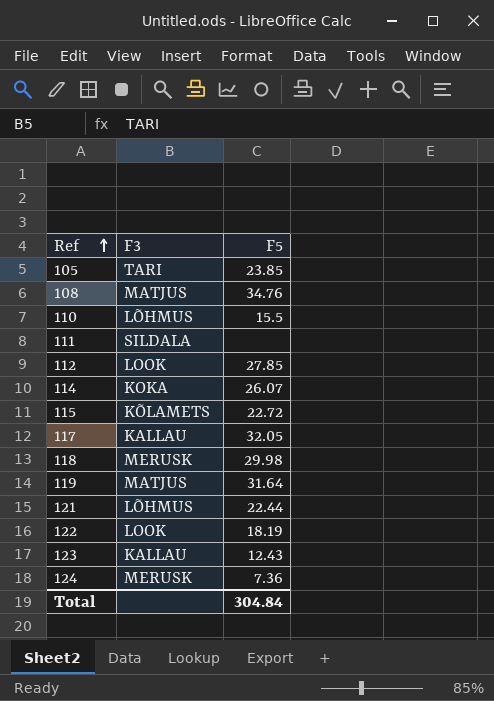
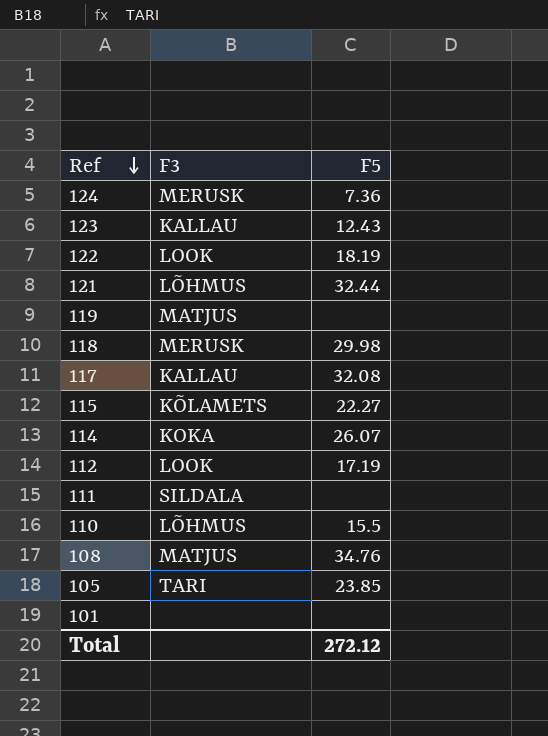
row order: Ref ascending -> Ref descending
121 | F5: 22.44 -> 32.44
119 | F5: 31.64 -> none
117 | F5: 32.05 -> 32.08
115 | F5: 22.72 -> 22.27
112 | F5: 27.85 -> 17.19
row 101: none -> none | none
Total | F5: 304.84 -> 272.12

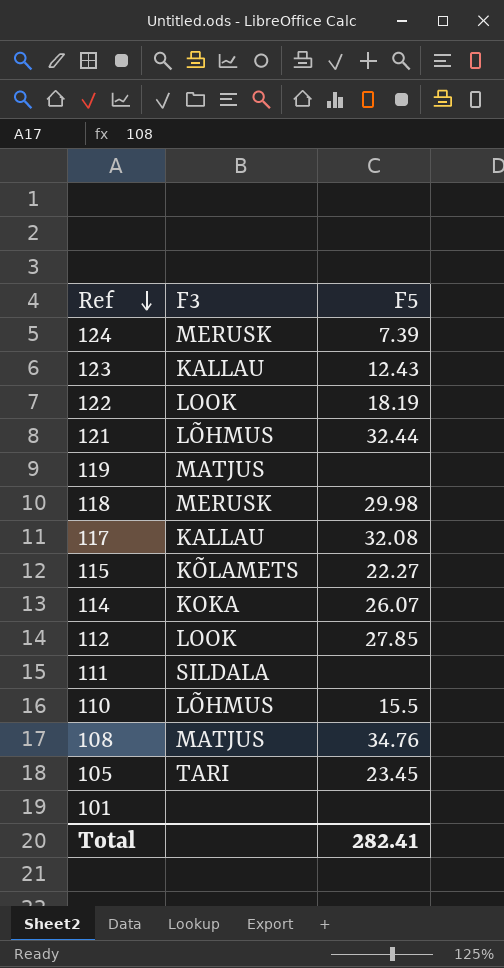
124 | F5: 7.36 -> 7.39
112 | F5: 17.19 -> 27.85
105 | F5: 23.85 -> 23.45
Total | F5: 272.12 -> 282.41

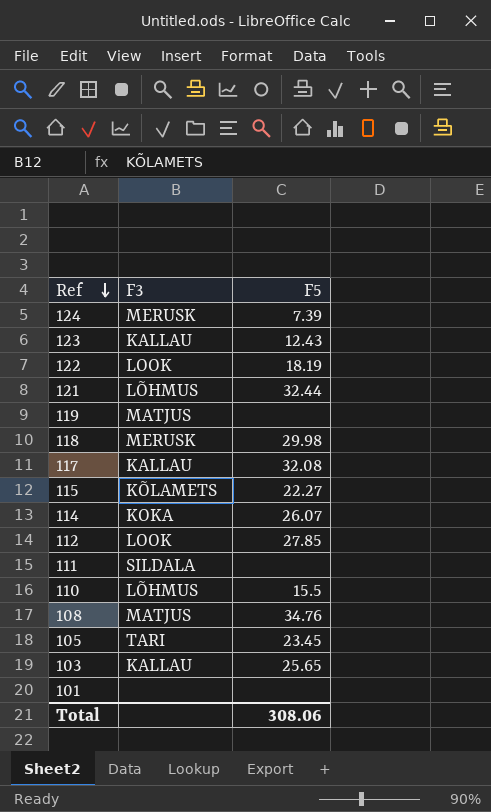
row 103: none -> KALLAU | 25.65
Total | F5: 282.41 -> 308.06

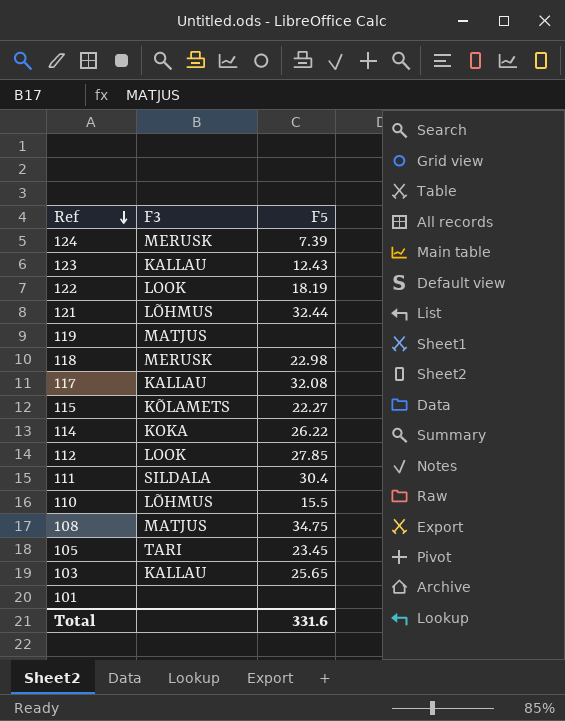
118 | F5: 29.98 -> 22.98
114 | F5: 26.07 -> 26.22
111 | F5: none -> 30.4
108 | F5: 34.76 -> 34.75
Total | F5: 308.06 -> 331.6

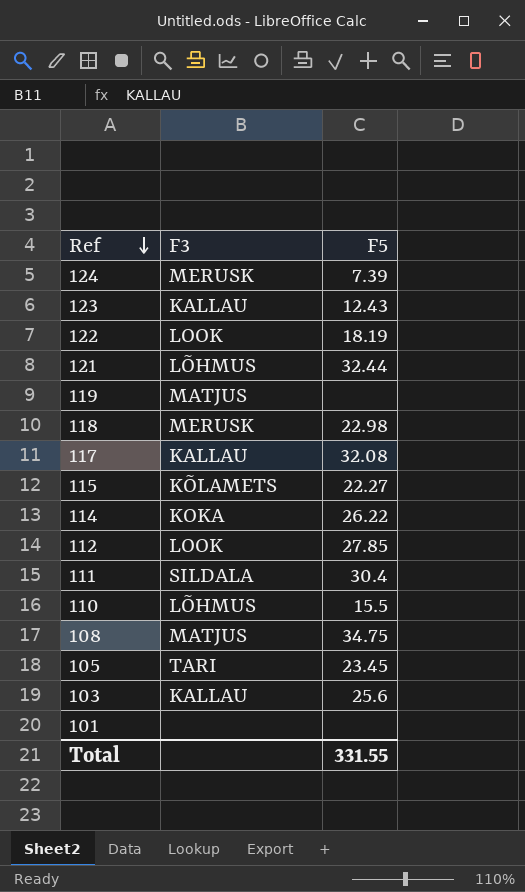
103 | F5: 25.65 -> 25.6
Total | F5: 331.6 -> 331.55

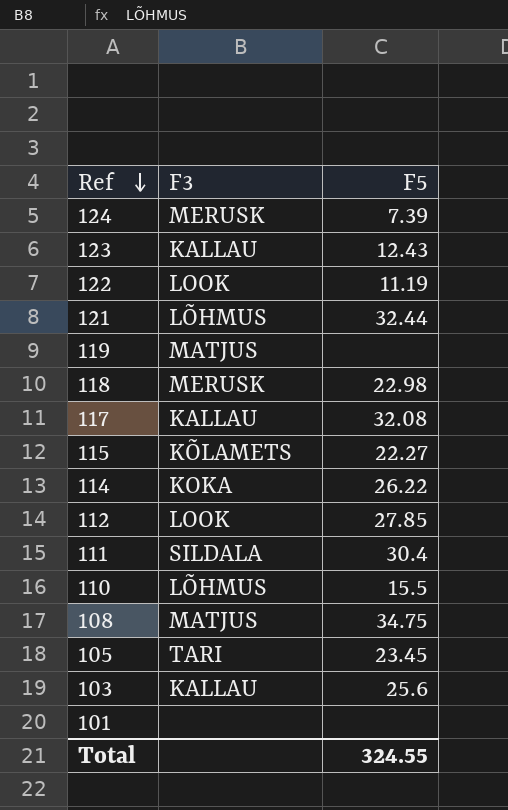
122 | F5: 18.19 -> 11.19
Total | F5: 331.55 -> 324.55

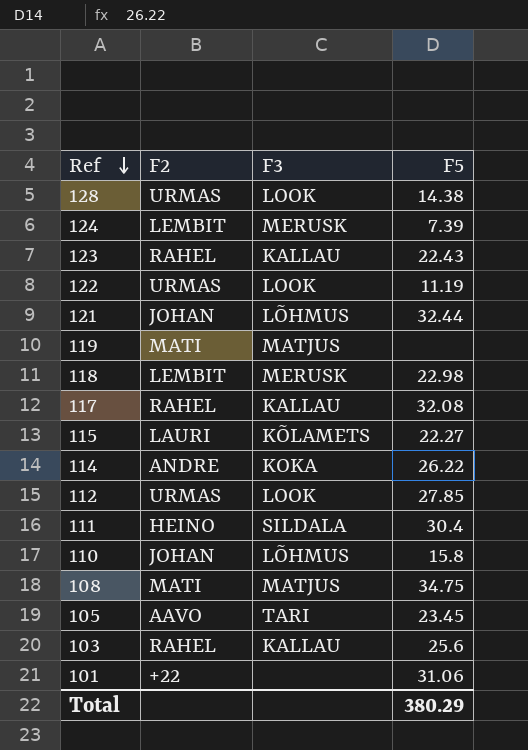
column F2 | position: none -> 2
row 128: none -> URMAS | LOOK | 14.38
123 | F5: 12.43 -> 22.43
110 | F5: 15.5 -> 15.8
101 | F5: none -> 31.06
Total | F5: 324.55 -> 380.29

